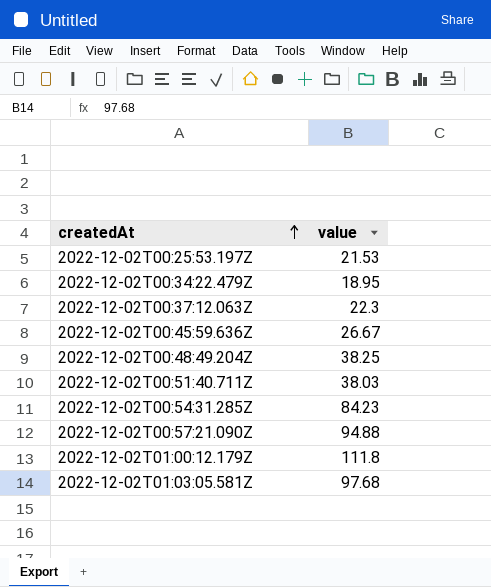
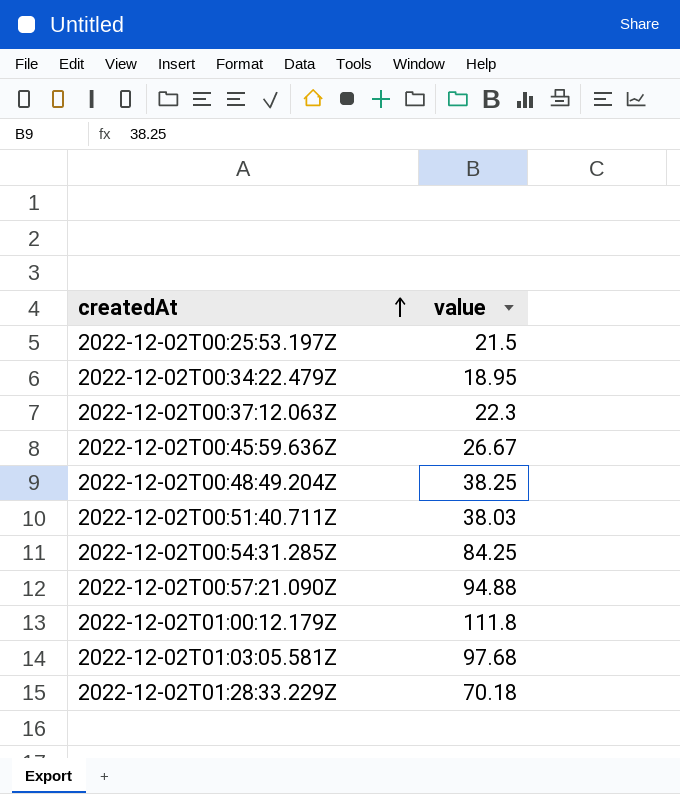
2022-12-02T00:25:53.197Z | value: 21.53 -> 21.5
2022-12-02T00:54:31.285Z | value: 84.23 -> 84.25
row 2022-12-02T01:28:33.229Z: none -> 70.18

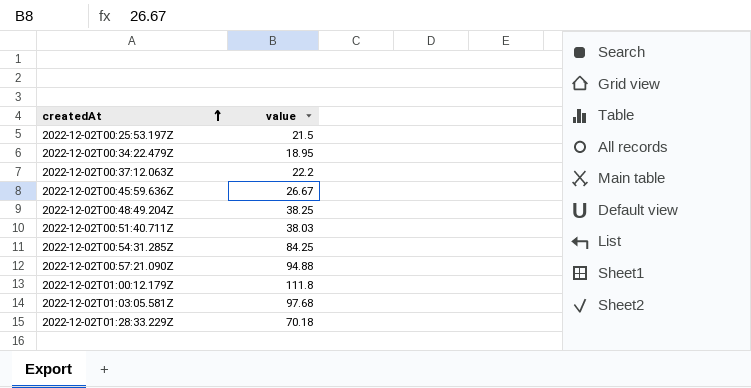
2022-12-02T00:37:12.063Z | value: 22.3 -> 22.2

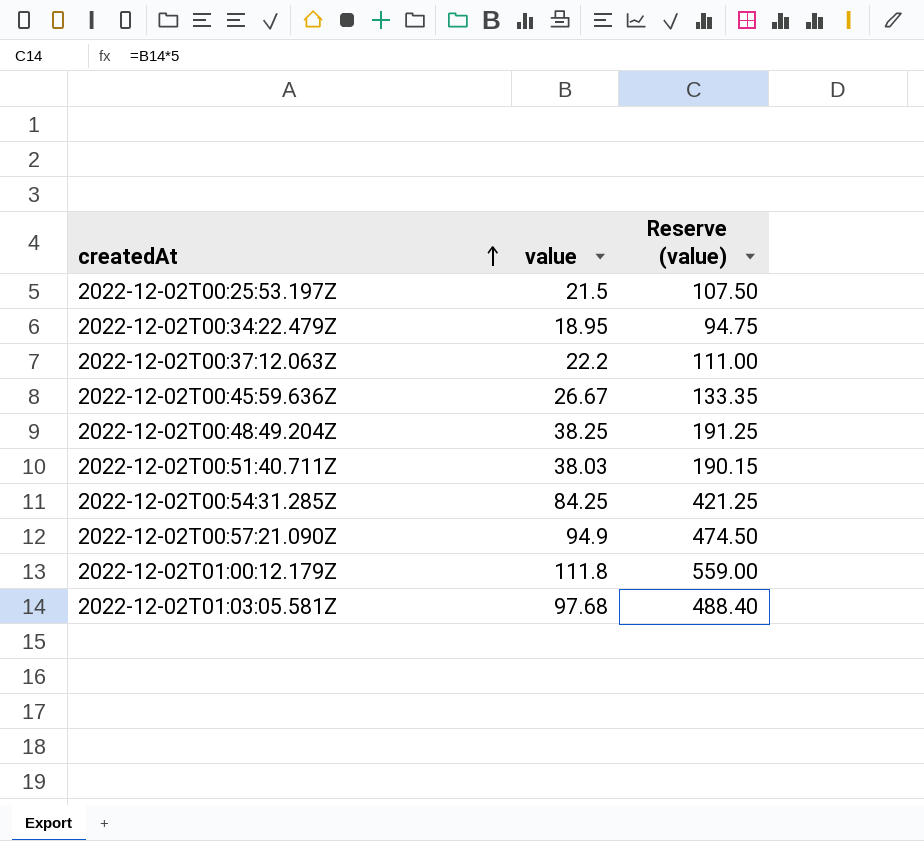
column Reserve (value) | formula: none -> [value] * 5
row 2022-12-02T01:28:33.229Z: 70.18 -> none
2022-12-02T00:57:21.090Z | value: 94.88 -> 94.9

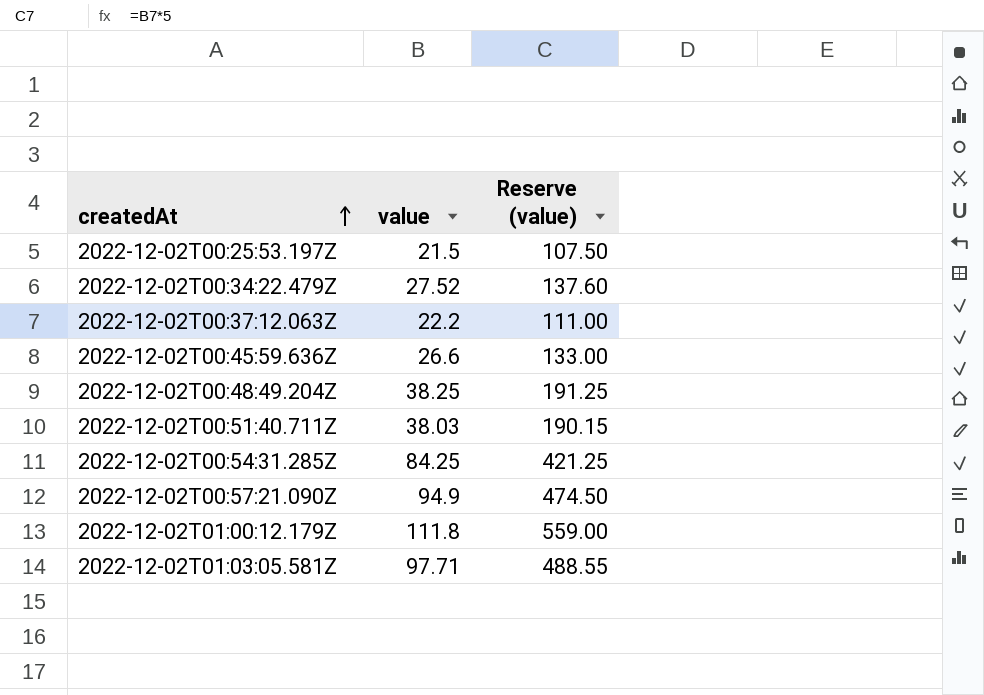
2022-12-02T00:34:22.479Z | value: 18.95 -> 27.52
2022-12-02T00:34:22.479Z | Reserve (value): 94.75 -> 137.60
2022-12-02T00:45:59.636Z | value: 26.67 -> 26.6
2022-12-02T00:45:59.636Z | Reserve (value): 133.35 -> 133.00
2022-12-02T01:03:05.581Z | value: 97.68 -> 97.71
2022-12-02T01:03:05.581Z | Reserve (value): 488.40 -> 488.55

